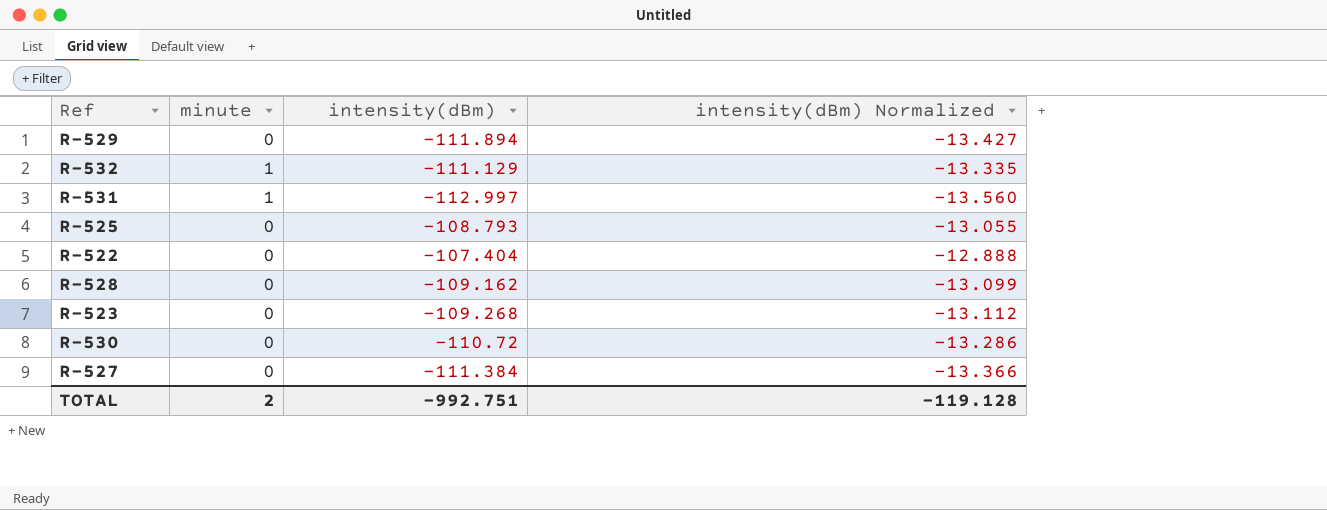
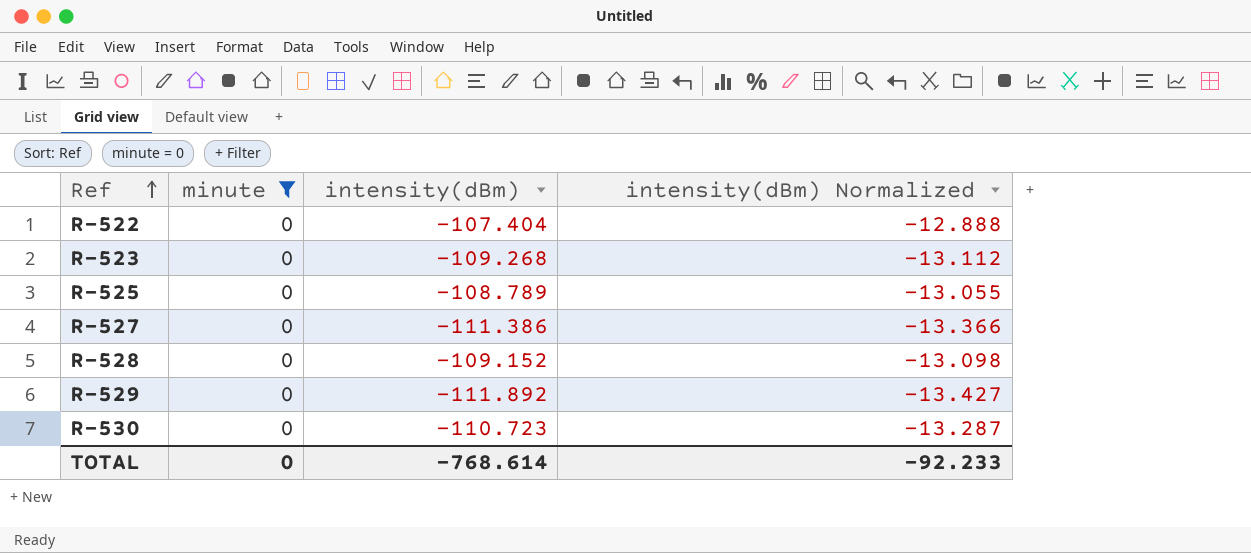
filter: none -> minute = 0
row order: none -> Ref ascending
R-525 | intensity(dBm): -108.793 -> -108.789
R-527 | intensity(dBm): -111.384 -> -111.386
R-528 | intensity(dBm): -109.162 -> -109.152
R-528 | intensity(dBm) Normalized: -13.099 -> -13.098
R-529 | intensity(dBm): -111.894 -> -111.892
R-530 | intensity(dBm): -110.72 -> -110.723
R-530 | intensity(dBm) Normalized: -13.286 -> -13.287
TOTAL | minute: 2 -> 0
TOTAL | intensity(dBm): -992.751 -> -768.614
TOTAL | intensity(dBm) Normalized: -119.128 -> -92.233

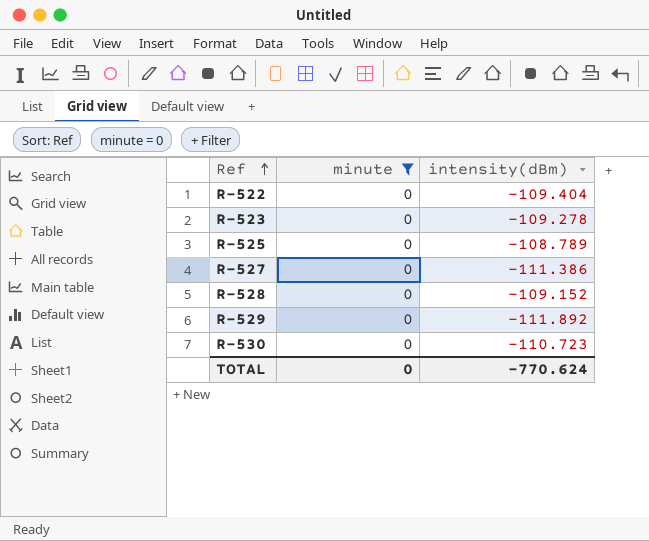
column intensity(dBm) Normalized | formula: [intensity(dBm)] * 0.12 -> none
R-522 | intensity(dBm): -107.404 -> -109.404
R-523 | intensity(dBm): -109.268 -> -109.278
TOTAL | intensity(dBm): -768.614 -> -770.624

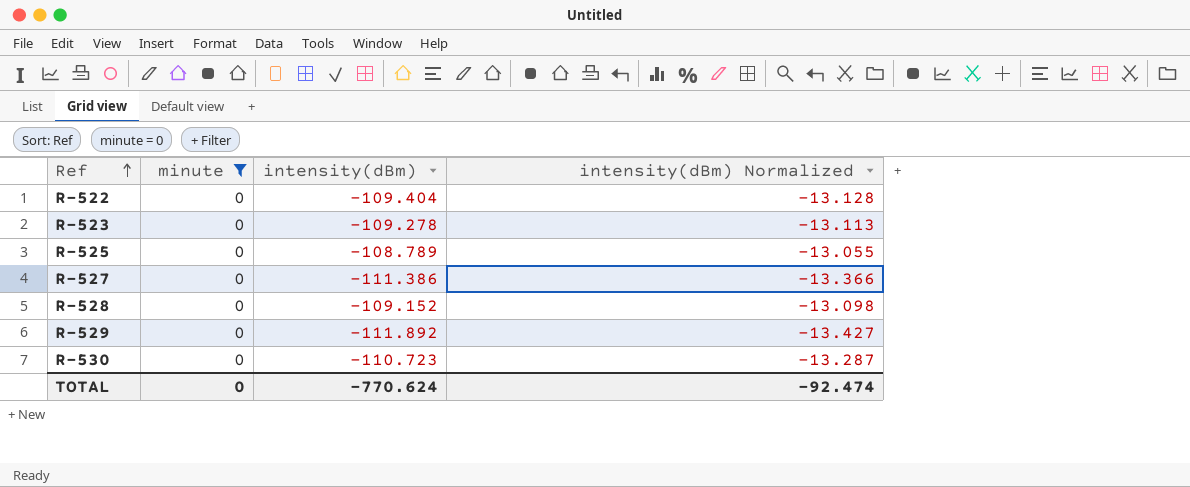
column intensity(dBm) Normalized | formula: none -> [intensity(dBm)] * 0.12

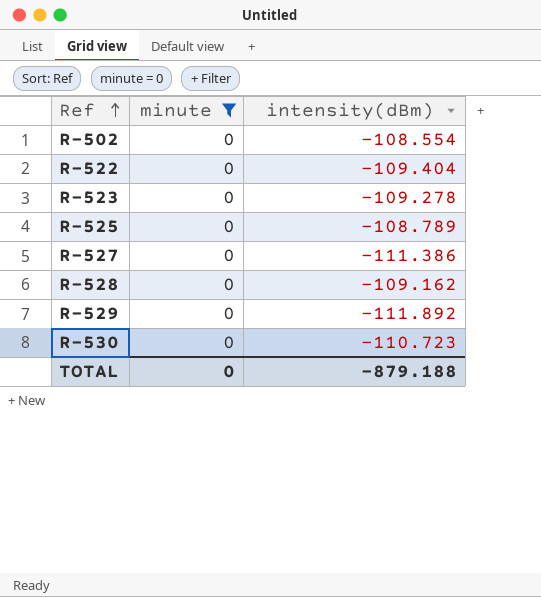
column intensity(dBm) Normalized | formula: [intensity(dBm)] * 0.12 -> none
row R-502: none -> 0 | -108.554
R-528 | intensity(dBm): -109.152 -> -109.162
TOTAL | intensity(dBm): -770.624 -> -879.188

